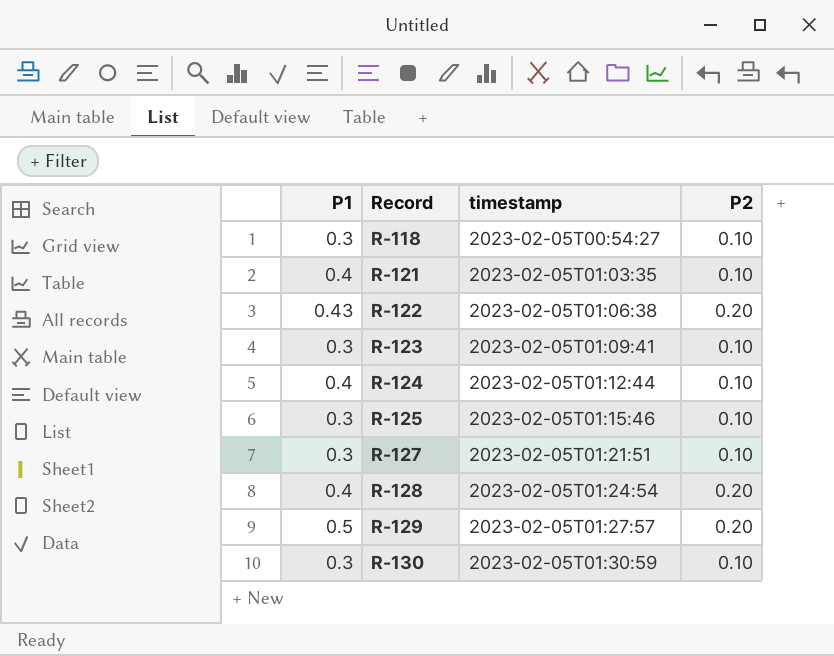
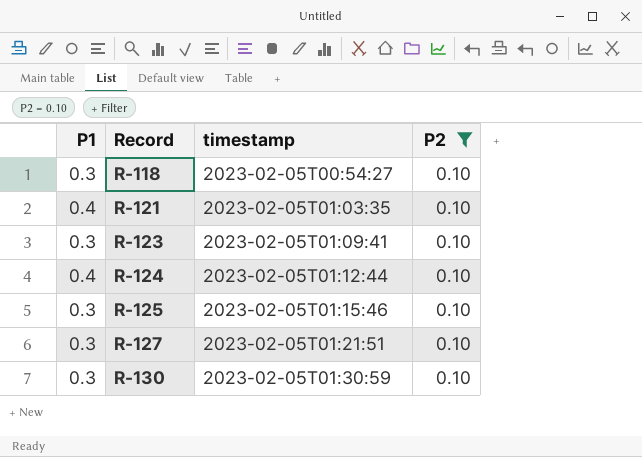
filter: none -> P2 = 0.10

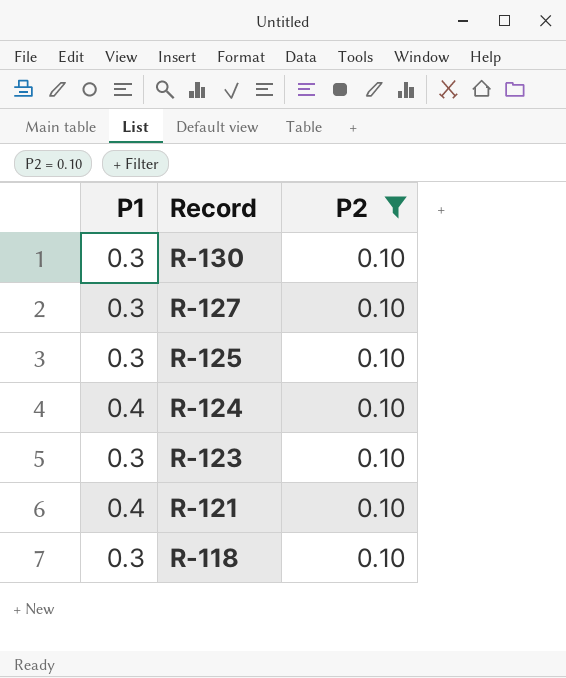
row order: Record ascending -> Record descending
column timestamp | position: 3 -> none

